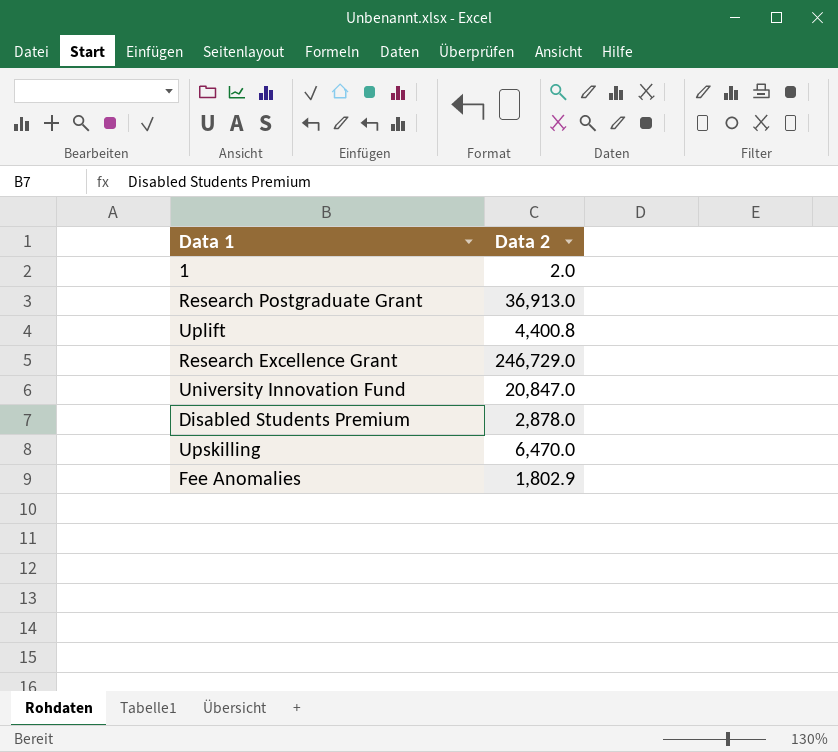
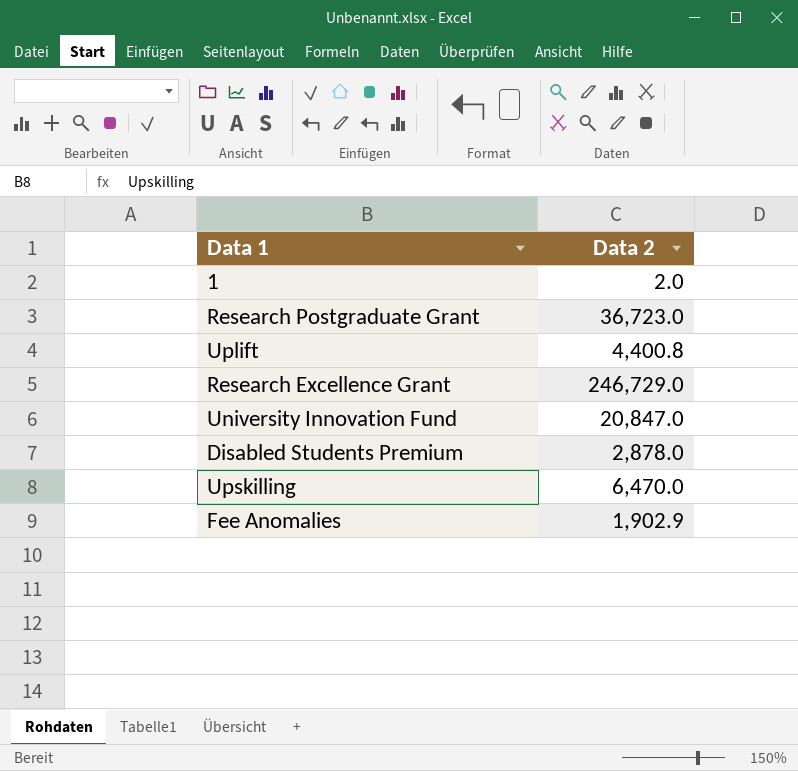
Research Postgraduate Grant | Data 2: 36,913.0 -> 36,723.0
Fee Anomalies | Data 2: 1,802.9 -> 1,902.9

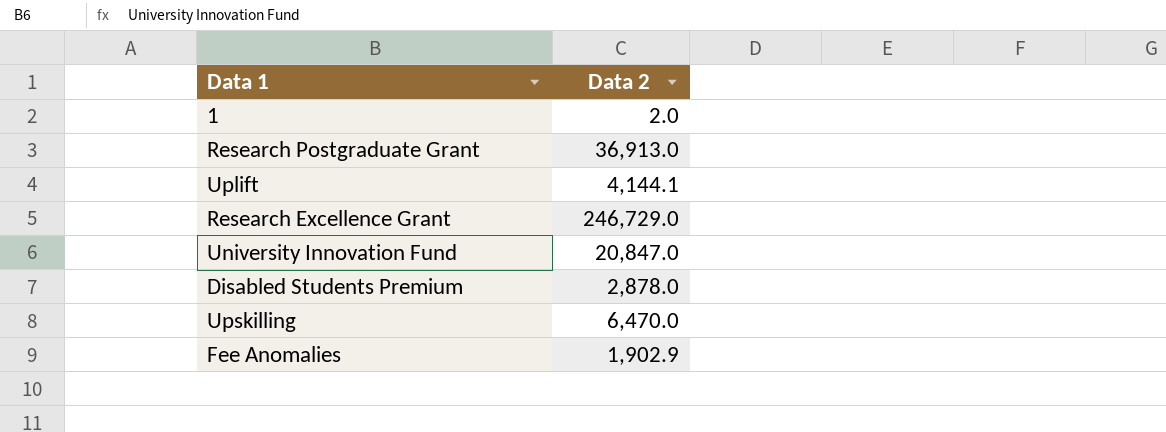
Research Postgraduate Grant | Data 2: 36,723.0 -> 36,913.0
Uplift | Data 2: 4,400.8 -> 4,144.1

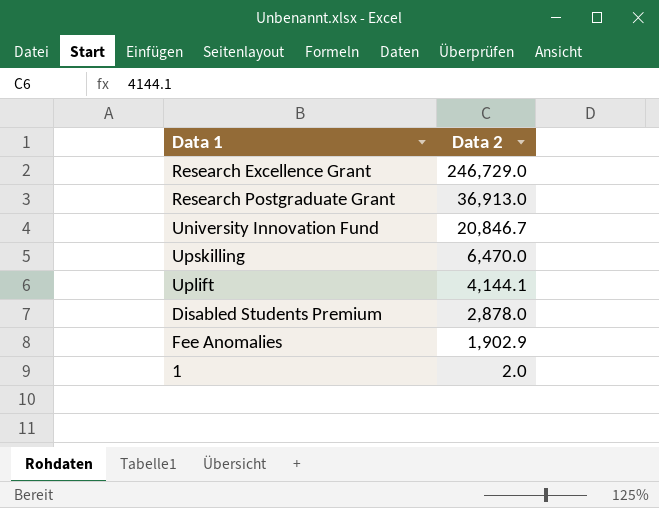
row order: none -> Data 2 descending
University Innovation Fund | Data 2: 20,847.0 -> 20,846.7

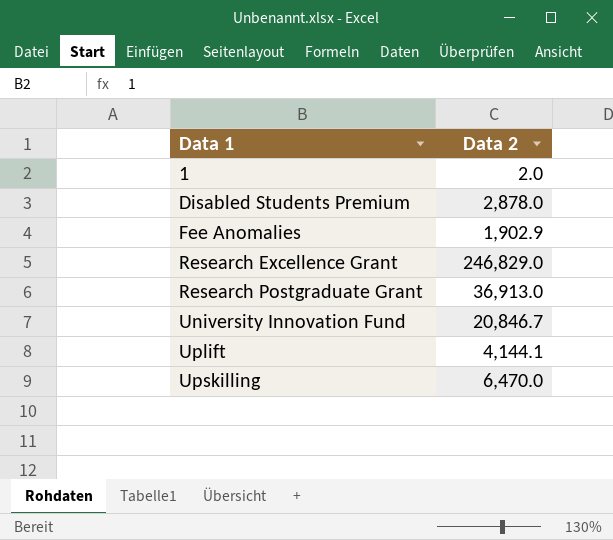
row order: Data 2 descending -> Data 1 ascending
Research Excellence Grant | Data 2: 246,729.0 -> 246,829.0

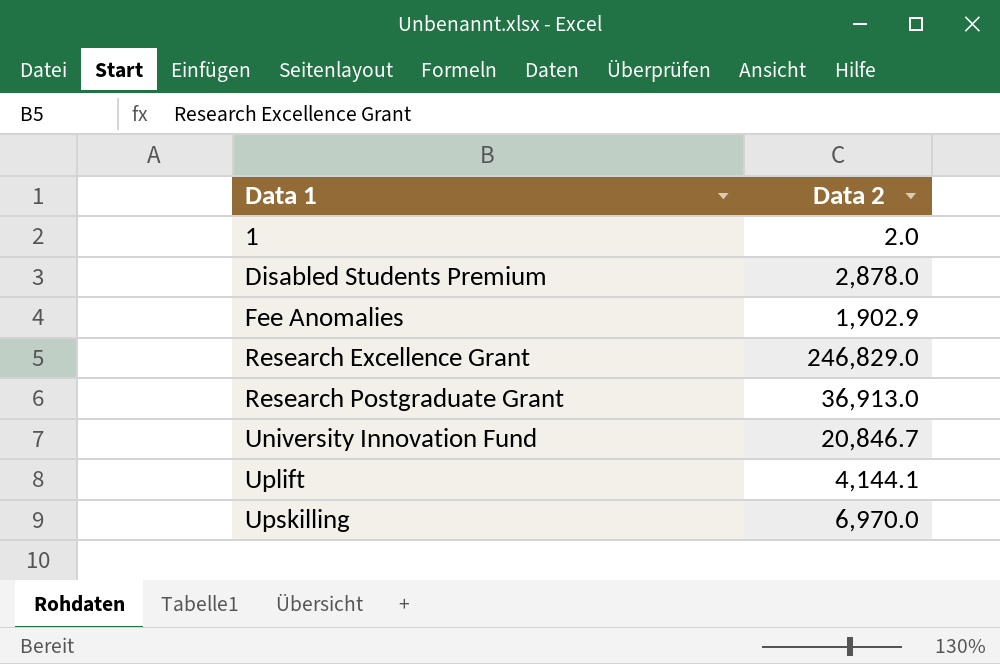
Upskilling | Data 2: 6,470.0 -> 6,970.0

